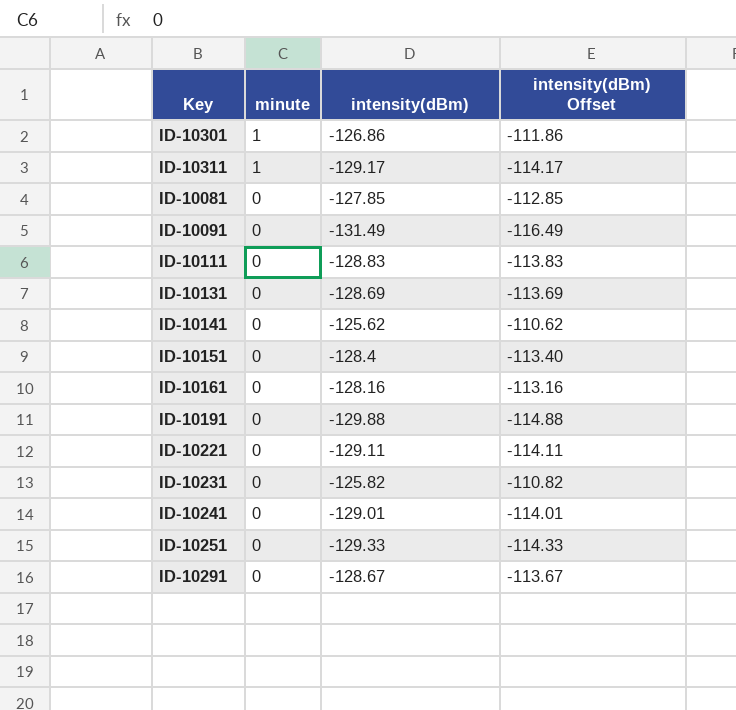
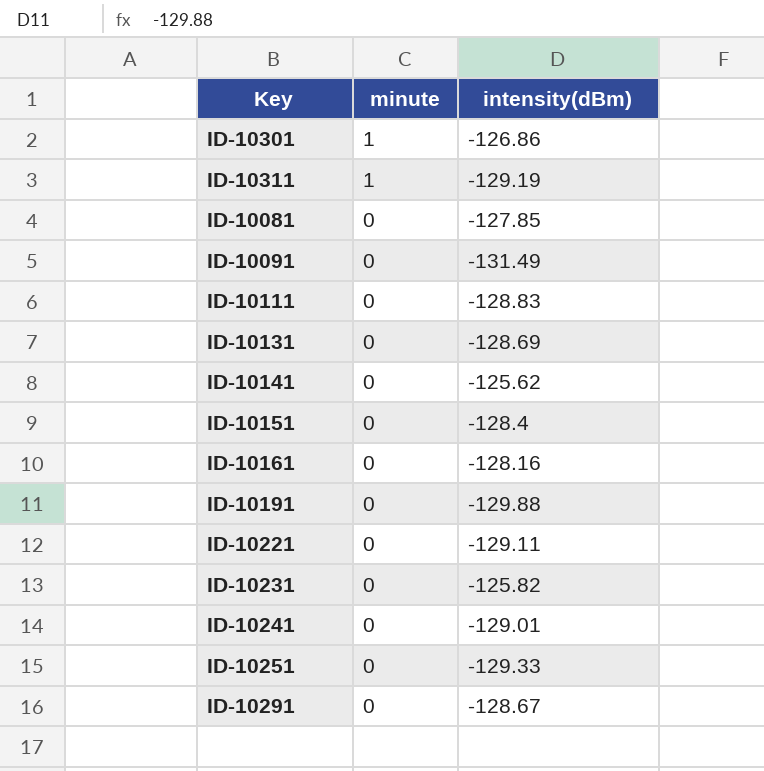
column intensity(dBm) Offset | formula: [intensity(dBm)] + 15 -> none
ID-10311 | intensity(dBm): -129.17 -> -129.19

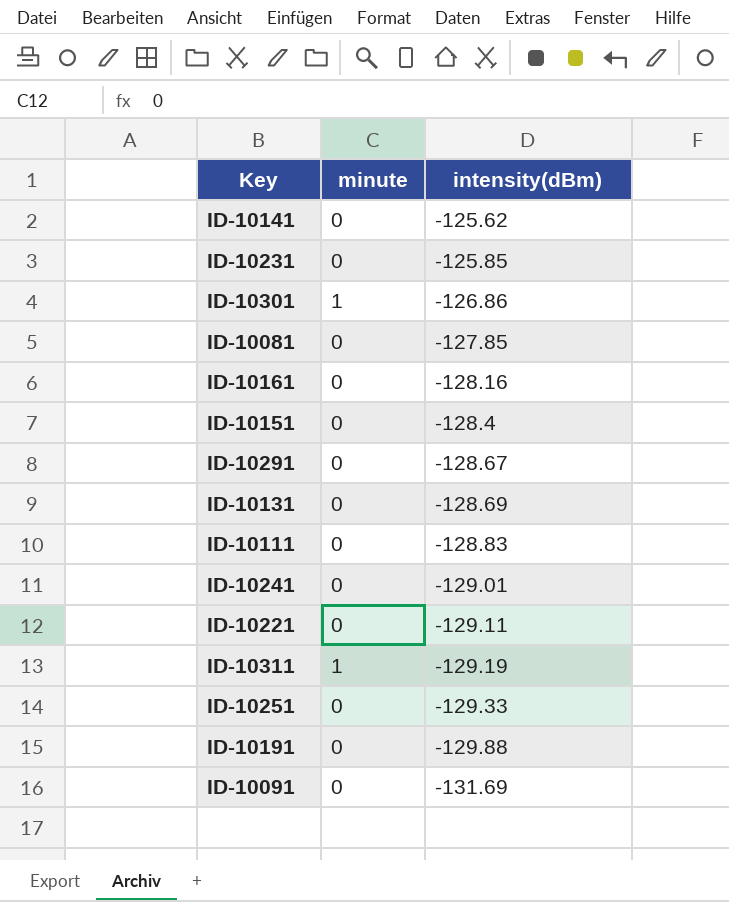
row order: minute descending -> intensity(dBm) descending
ID-10231 | intensity(dBm): -125.82 -> -125.85
ID-10091 | intensity(dBm): -131.49 -> -131.69

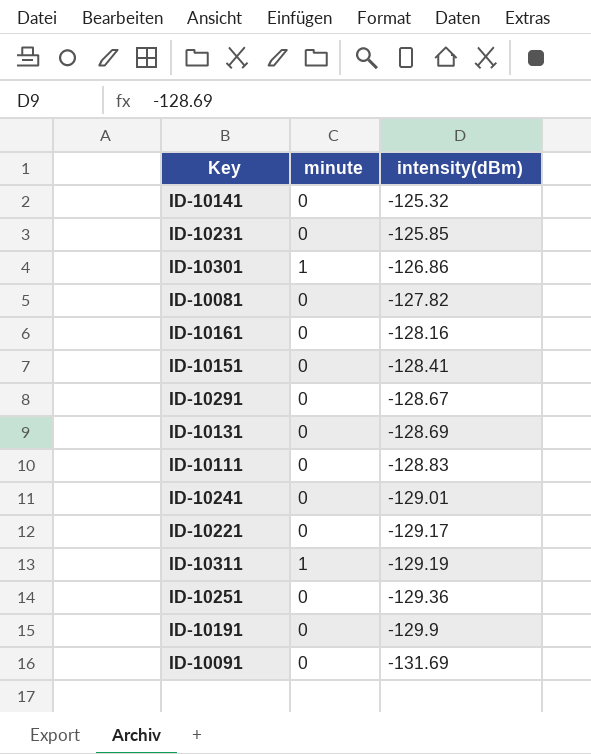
ID-10141 | intensity(dBm): -125.62 -> -125.32
ID-10081 | intensity(dBm): -127.85 -> -127.82
ID-10151 | intensity(dBm): -128.4 -> -128.41
ID-10221 | intensity(dBm): -129.11 -> -129.17
ID-10251 | intensity(dBm): -129.33 -> -129.36
ID-10191 | intensity(dBm): -129.88 -> -129.9

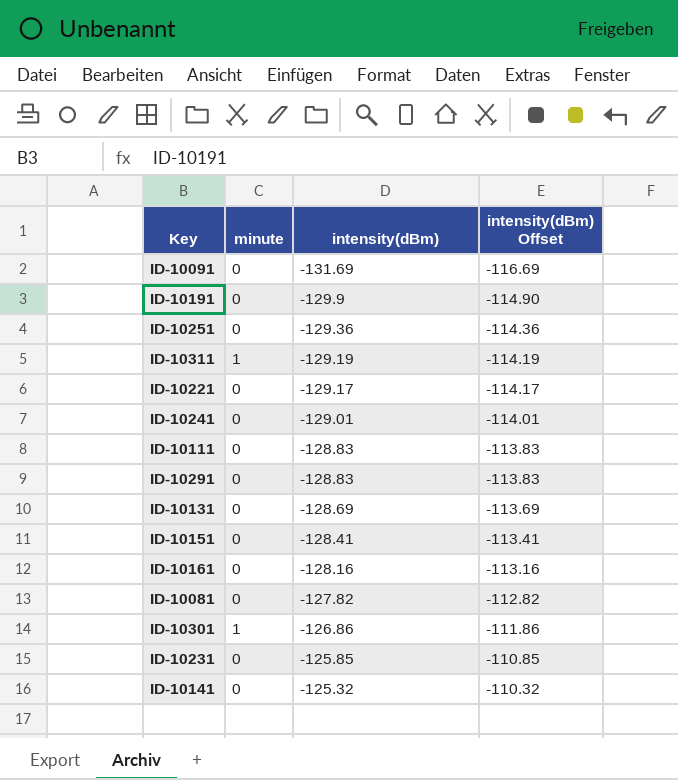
row order: intensity(dBm) descending -> intensity(dBm) ascending
column intensity(dBm) Offset | formula: none -> [intensity(dBm)] + 15
ID-10291 | intensity(dBm): -128.67 -> -128.83

